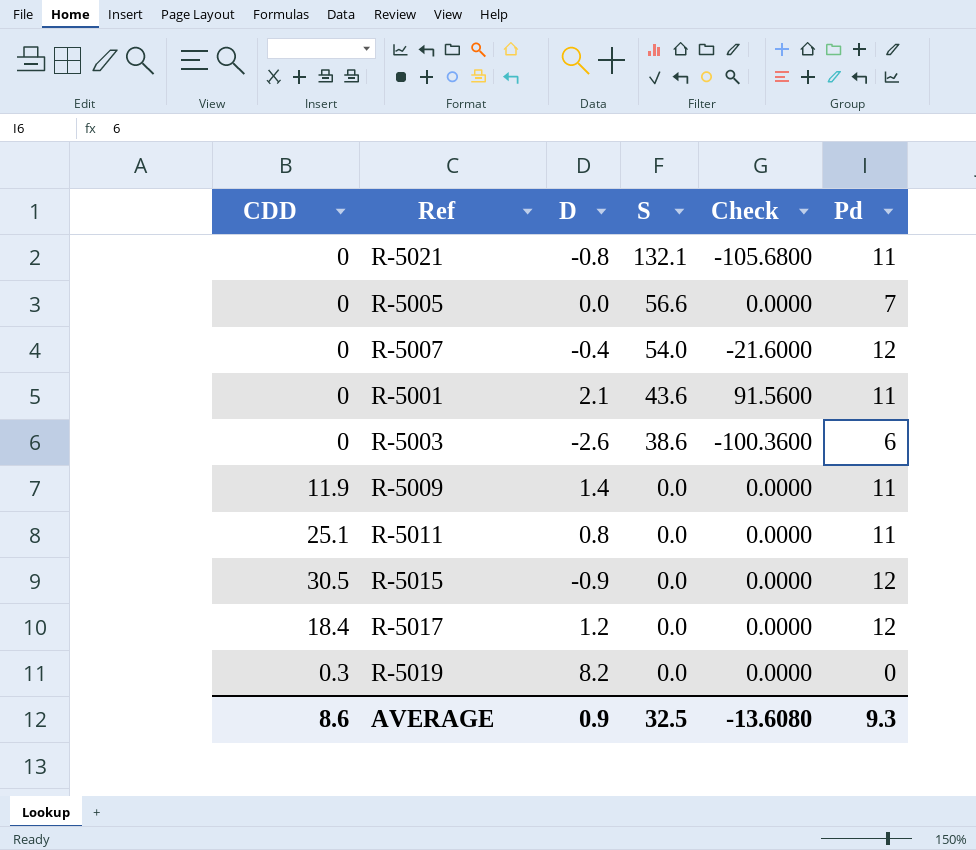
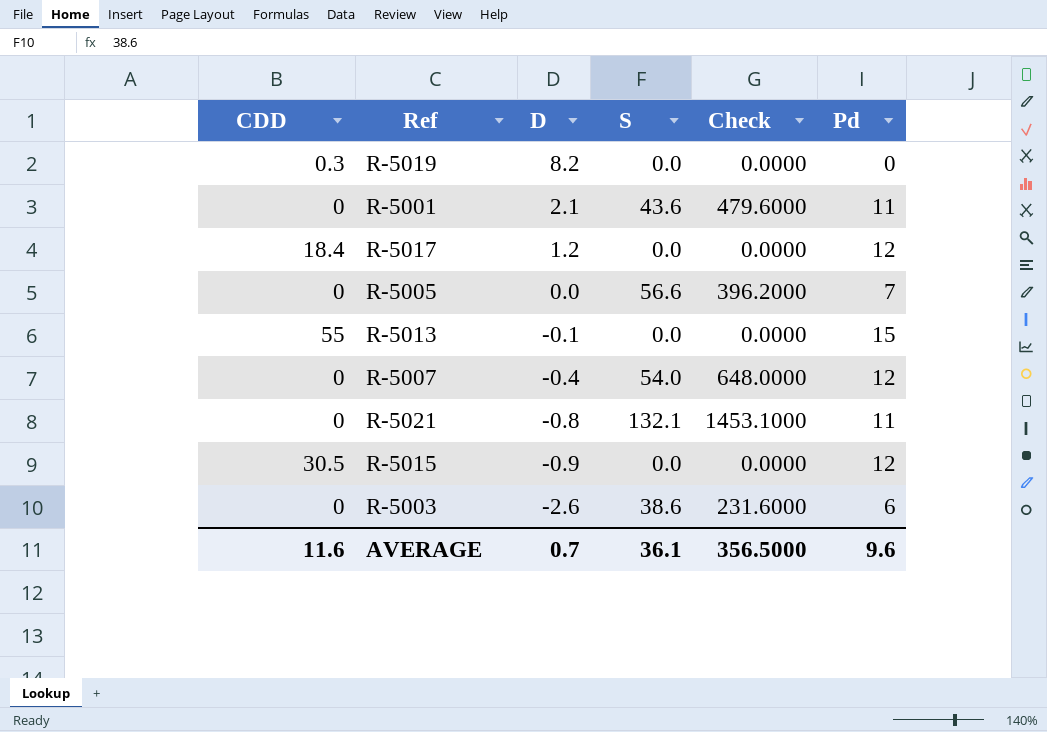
row order: S descending -> D descending
column Check | formula: [D] * [S] -> [S] * [Pd]
row R-5009: 11.9 | 1.4 | 0.0 | 0.0000 | 11 -> none
row R-5011: 25.1 | 0.8 | 0.0 | 0.0000 | 11 -> none
row R-5013: none -> 55 | -0.1 | 0.0 | 0.0000 | 15
AVERAGE | CDD: 8.6 -> 11.6
AVERAGE | D: 0.9 -> 0.7
AVERAGE | S: 32.5 -> 36.1
AVERAGE | Check: -13.6080 -> 356.5000
AVERAGE | Pd: 9.3 -> 9.6

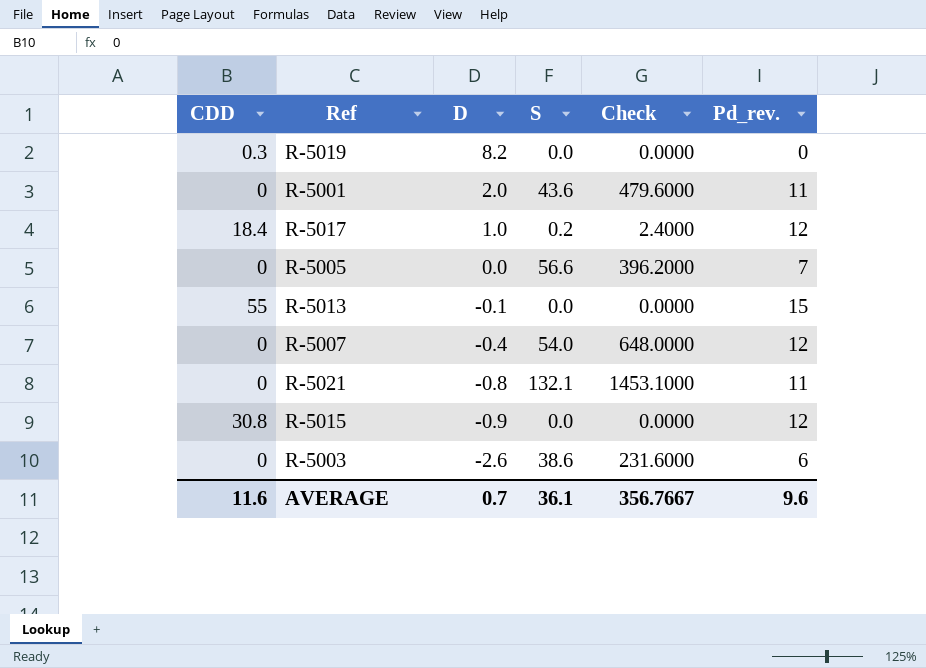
column name: Pd -> Pd_rev.
R-5001 | D: 2.1 -> 2.0
R-5017 | D: 1.2 -> 1.0
R-5017 | S: 0.0 -> 0.2
R-5017 | Check: 0.0000 -> 2.4000
R-5015 | CDD: 30.5 -> 30.8
AVERAGE | Check: 356.5000 -> 356.7667

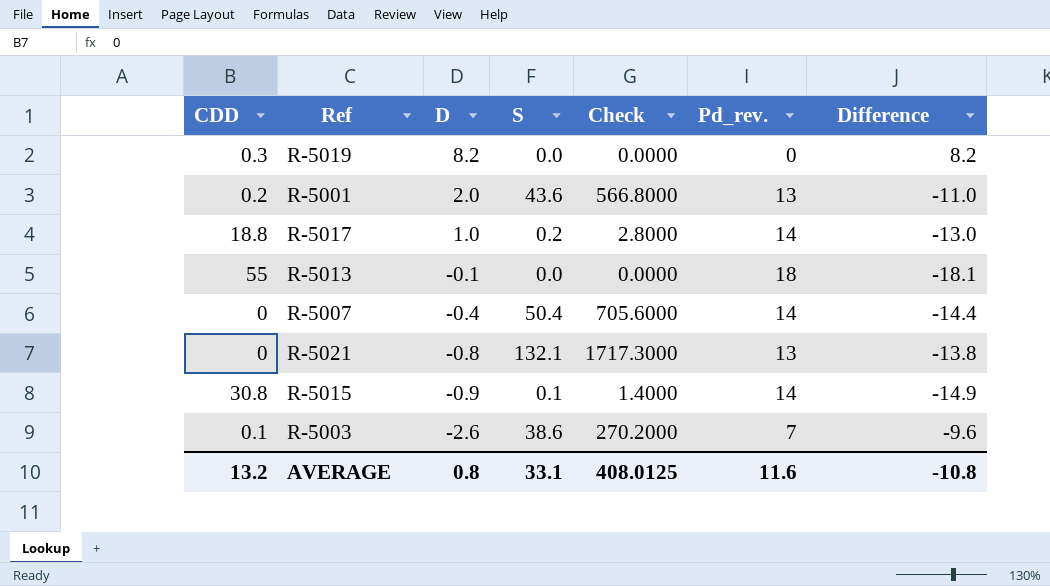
column Difference | formula: none -> [D] - [Pd_rev.]
row R-5005: 0 | 0.0 | 56.6 | 396.2000 | 7 -> none
R-5001 | CDD: 0 -> 0.2
R-5001 | Check: 479.6000 -> 566.8000
R-5001 | Pd_rev.: 11 -> 13
R-5017 | CDD: 18.4 -> 18.8
R-5017 | Check: 2.4000 -> 2.8000
R-5017 | Pd_rev.: 12 -> 14
R-5013 | Pd_rev.: 15 -> 18
R-5007 | S: 54.0 -> 50.4
R-5007 | Check: 648.0000 -> 705.6000
R-5007 | Pd_rev.: 12 -> 14
R-5021 | Check: 1453.1000 -> 1717.3000
R-5021 | Pd_rev.: 11 -> 13
R-5015 | S: 0.0 -> 0.1
R-5015 | Check: 0.0000 -> 1.4000
R-5015 | Pd_rev.: 12 -> 14
R-5003 | CDD: 0 -> 0.1
R-5003 | Check: 231.6000 -> 270.2000
R-5003 | Pd_rev.: 6 -> 7
AVERAGE | CDD: 11.6 -> 13.2
AVERAGE | D: 0.7 -> 0.8
AVERAGE | S: 36.1 -> 33.1
AVERAGE | Check: 356.7667 -> 408.0125
AVERAGE | Pd_rev.: 9.6 -> 11.6

